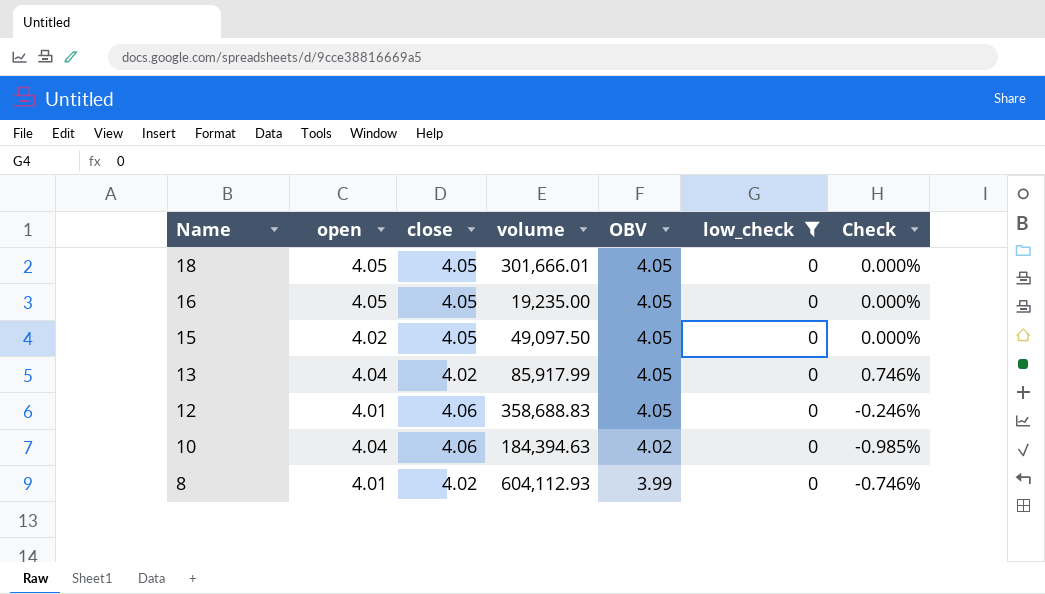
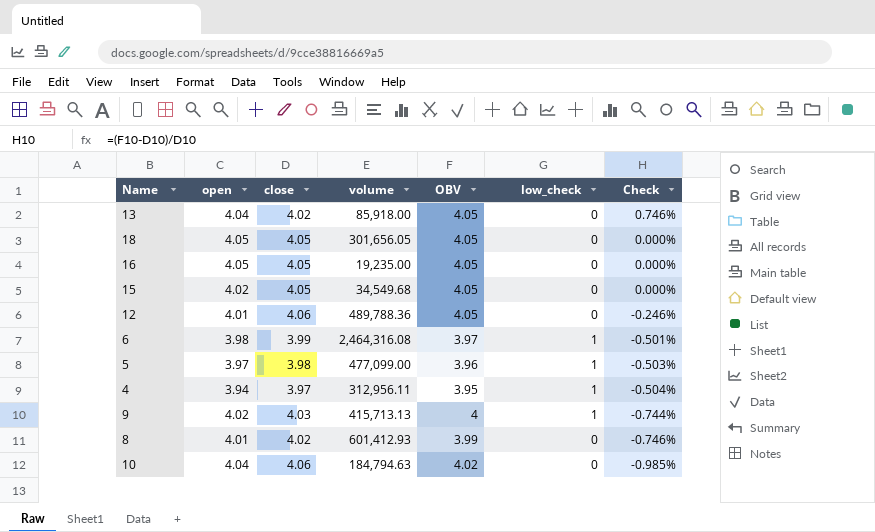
filter: low_check = 0 -> none
row order: Name descending -> Check descending
13 | volume: 85,917.99 -> 85,918.00
18 | volume: 301,666.01 -> 301,656.05
15 | volume: 49,097.50 -> 34,549.68
12 | volume: 358,688.83 -> 489,788.36
8 | volume: 604,112.93 -> 601,412.93
10 | volume: 184,394.63 -> 184,794.63

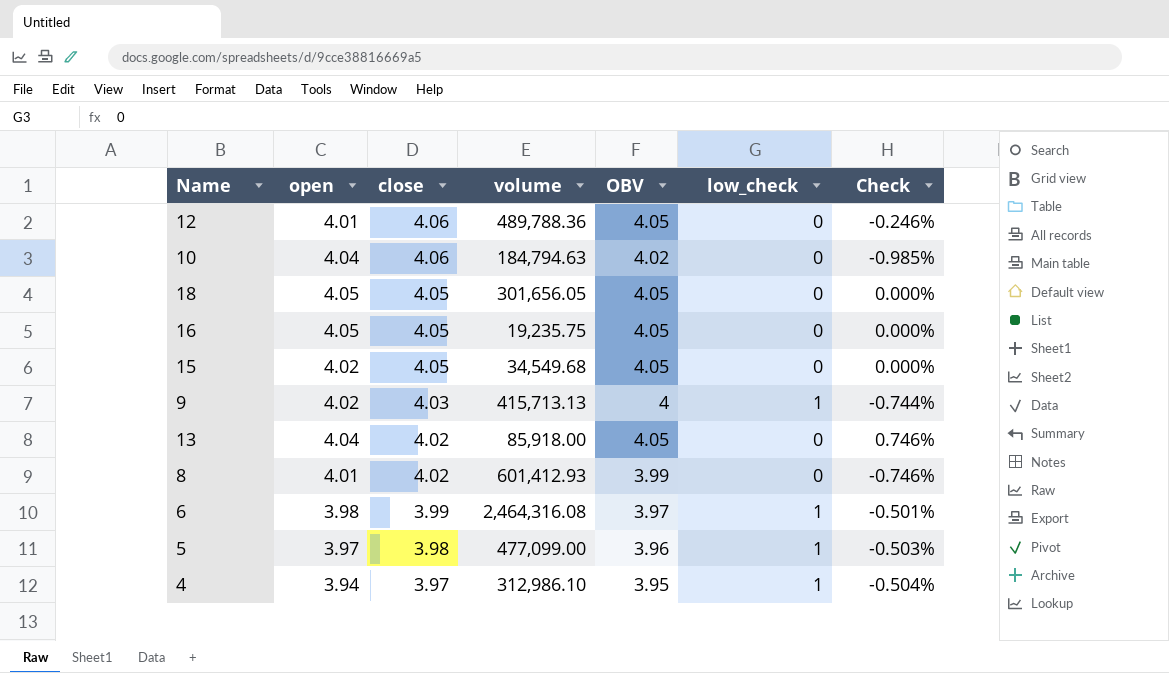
row order: Check descending -> close descending
16 | volume: 19,235.00 -> 19,235.75
4 | volume: 312,956.11 -> 312,986.10

